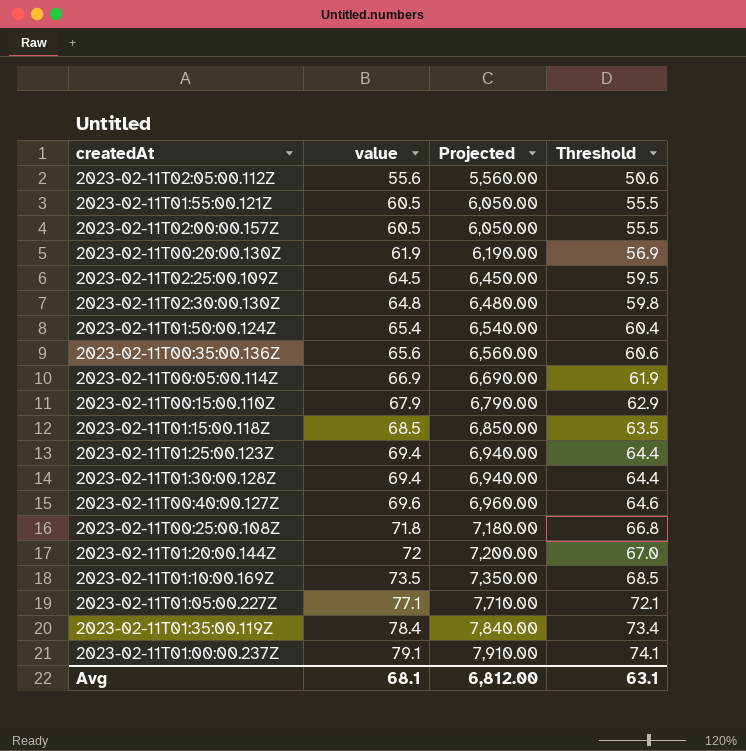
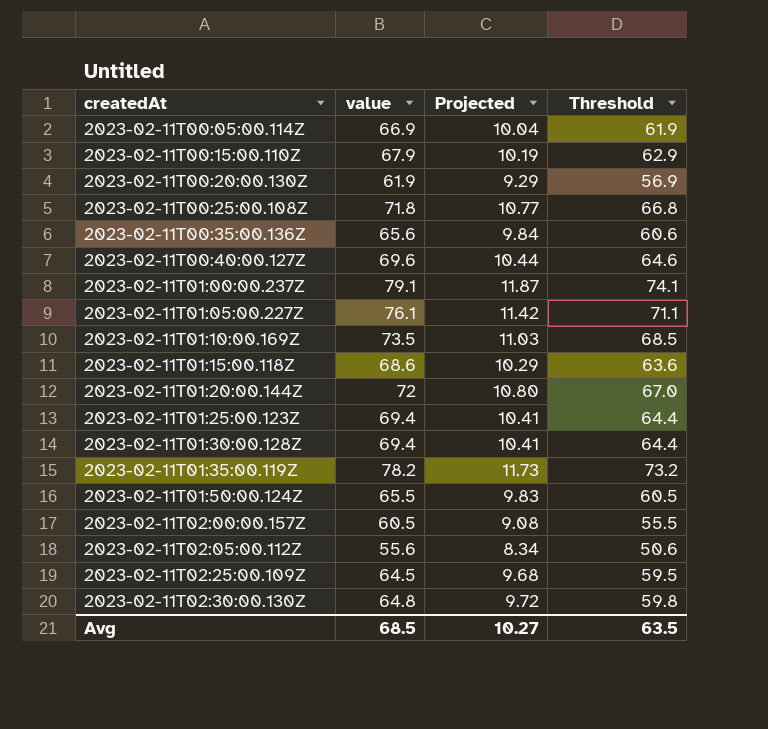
row order: value ascending -> createdAt ascending
column Projected | formula: [value] * 100 -> [value] * 0.15
row 2023-02-11T01:55:00.121Z: 60.5 | 6,050.00 | 55.5 -> none
2023-02-11T01:05:00.227Z | value: 77.1 -> 76.1
2023-02-11T01:05:00.227Z | Threshold: 72.1 -> 71.1
2023-02-11T01:15:00.118Z | value: 68.5 -> 68.6
2023-02-11T01:15:00.118Z | Threshold: 63.5 -> 63.6
2023-02-11T01:35:00.119Z | value: 78.4 -> 78.2
2023-02-11T01:35:00.119Z | Threshold: 73.4 -> 73.2
2023-02-11T01:50:00.124Z | value: 65.4 -> 65.5
2023-02-11T01:50:00.124Z | Threshold: 60.4 -> 60.5
Avg | value: 68.1 -> 68.5
Avg | Projected: 6,812.00 -> 10.27
Avg | Threshold: 63.1 -> 63.5

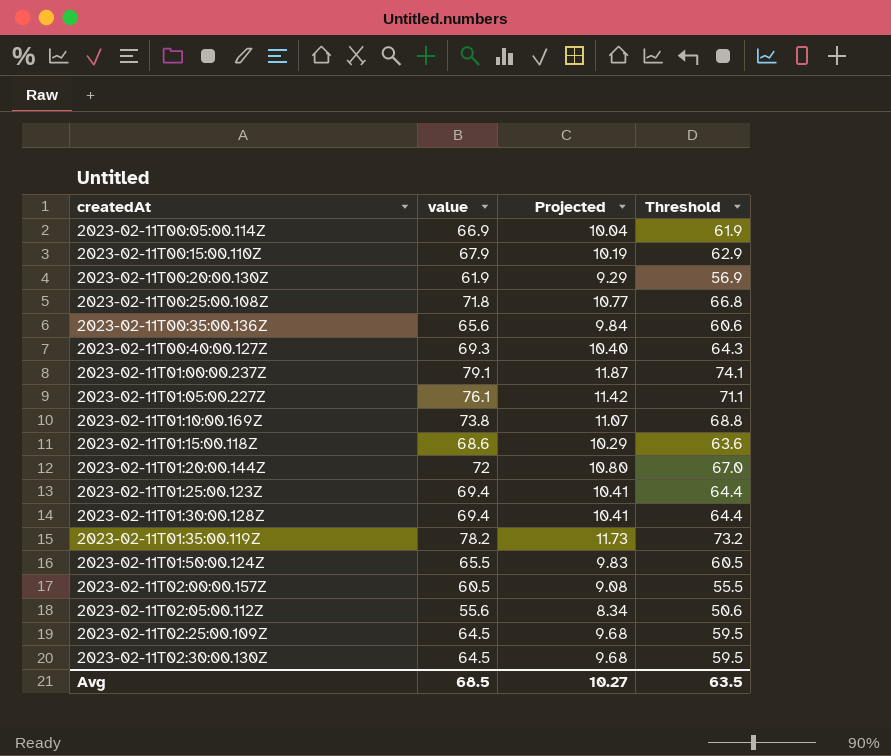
2023-02-11T00:40:00.127Z | value: 69.6 -> 69.3
2023-02-11T00:40:00.127Z | Projected: 10.44 -> 10.40
2023-02-11T00:40:00.127Z | Threshold: 64.6 -> 64.3
2023-02-11T01:10:00.169Z | value: 73.5 -> 73.8
2023-02-11T01:10:00.169Z | Projected: 11.03 -> 11.07
2023-02-11T01:10:00.169Z | Threshold: 68.5 -> 68.8
2023-02-11T02:30:00.130Z | value: 64.8 -> 64.5
2023-02-11T02:30:00.130Z | Projected: 9.72 -> 9.68
2023-02-11T02:30:00.130Z | Threshold: 59.8 -> 59.5

